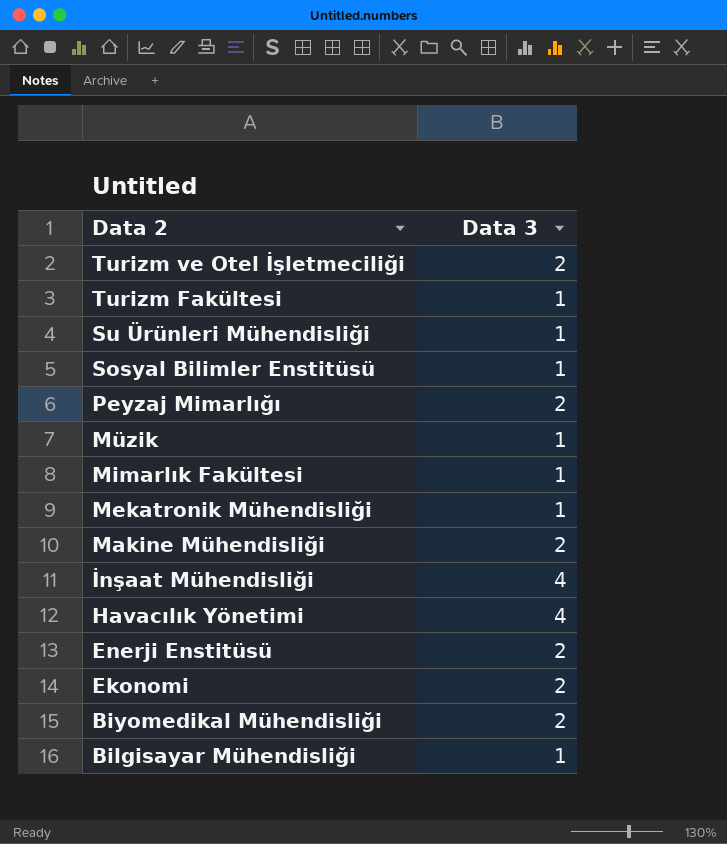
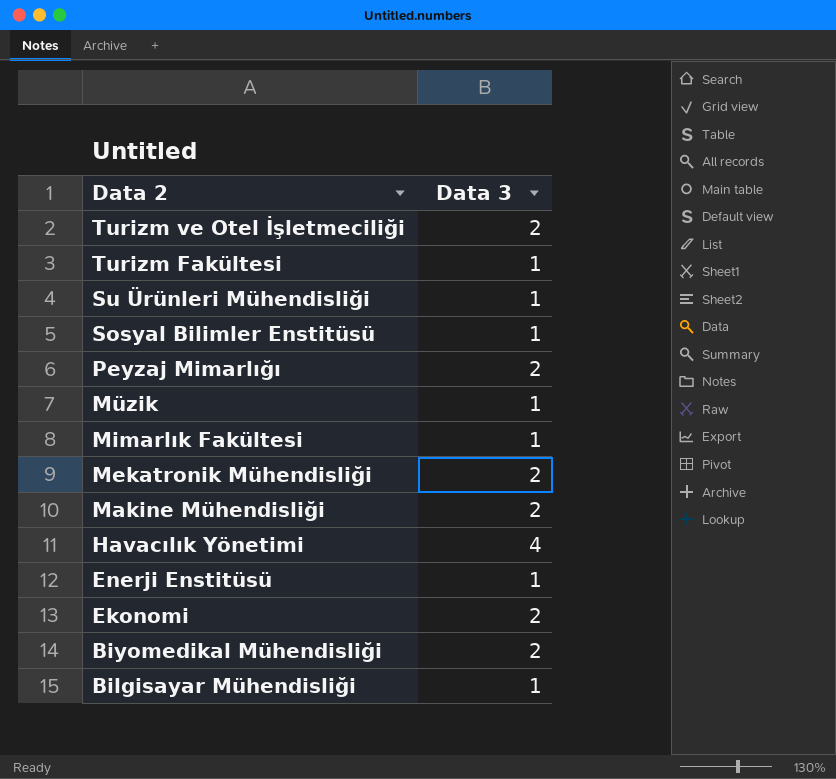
row İnşaat Mühendisliği: 4 -> none
Mekatronik Mühendisliği | Data 3: 1 -> 2
Enerji Enstitüsü | Data 3: 2 -> 1

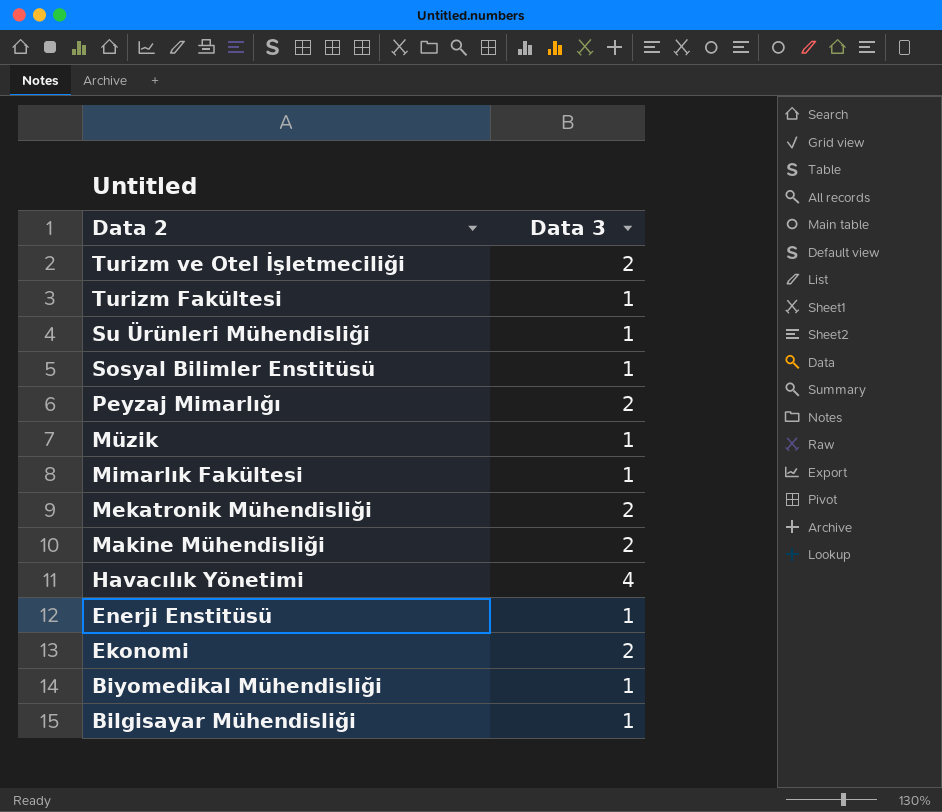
Biyomedikal Mühendisliği | Data 3: 2 -> 1

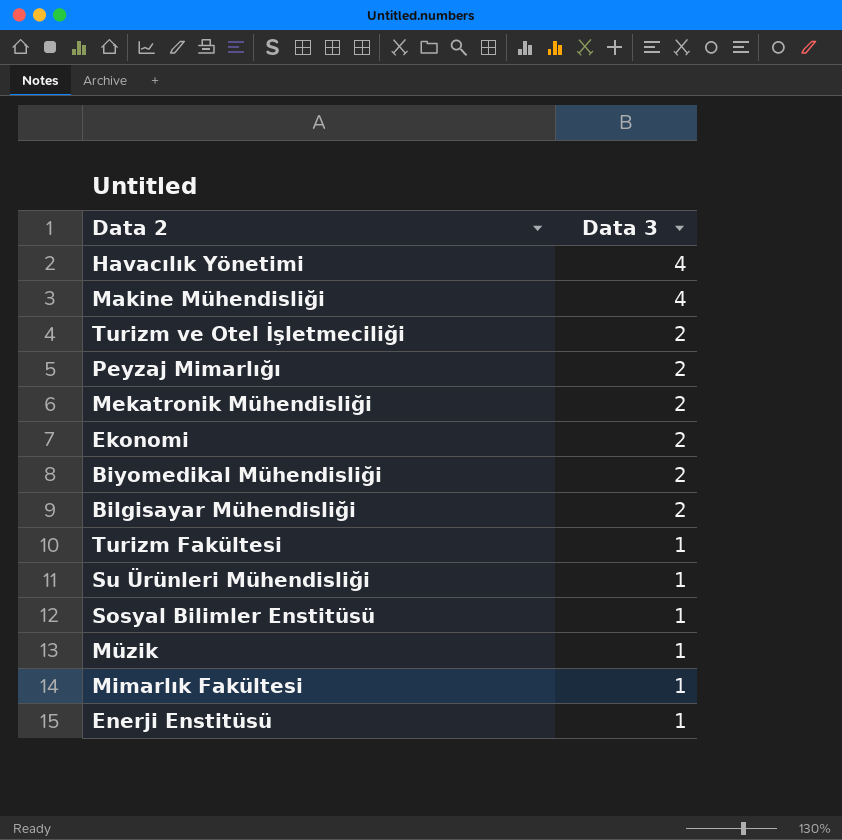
row order: Data 2 descending -> Data 3 descending
Makine Mühendisliği | Data 3: 2 -> 4
Biyomedikal Mühendisliği | Data 3: 1 -> 2
Bilgisayar Mühendisliği | Data 3: 1 -> 2

